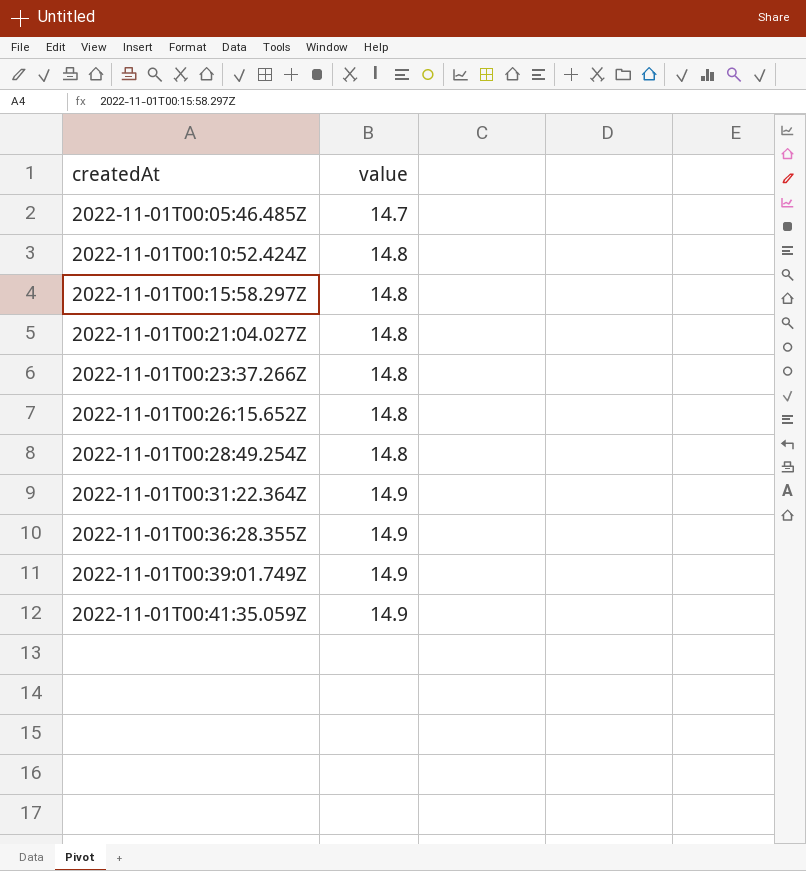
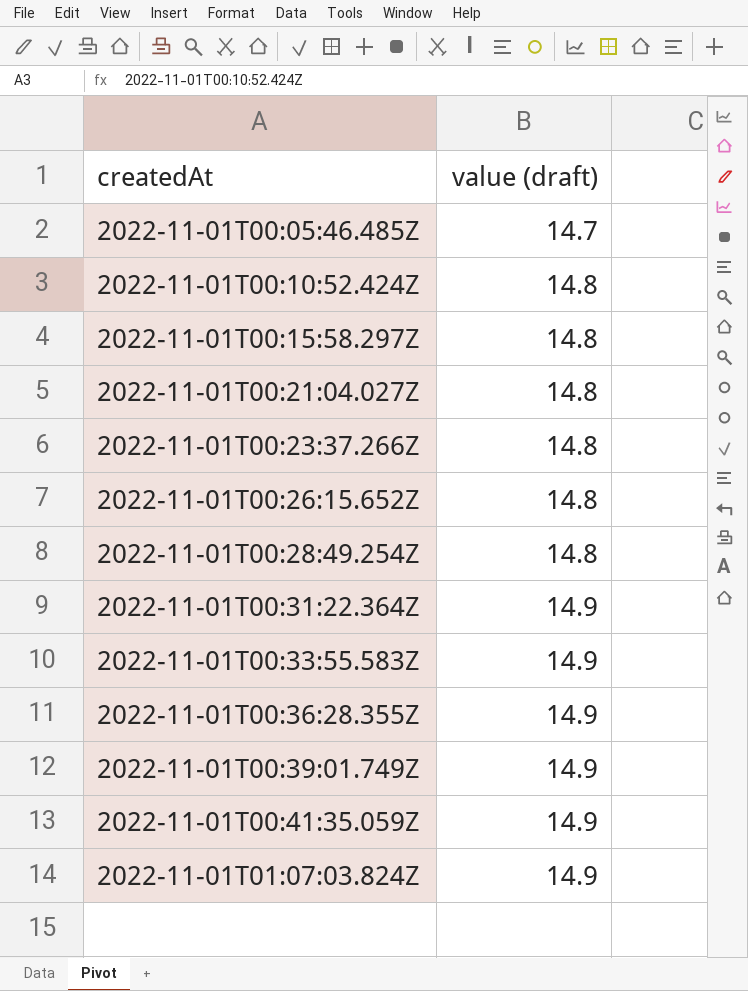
column name: value -> value (draft)
row 2022-11-01T00:33:55.583Z: none -> 14.9
row 2022-11-01T01:07:03.824Z: none -> 14.9

